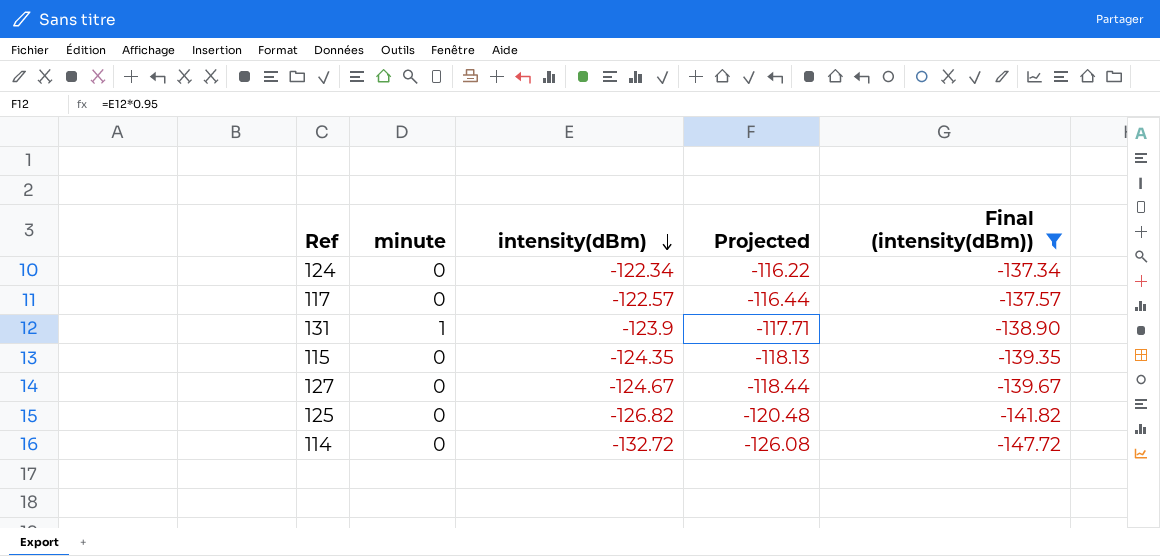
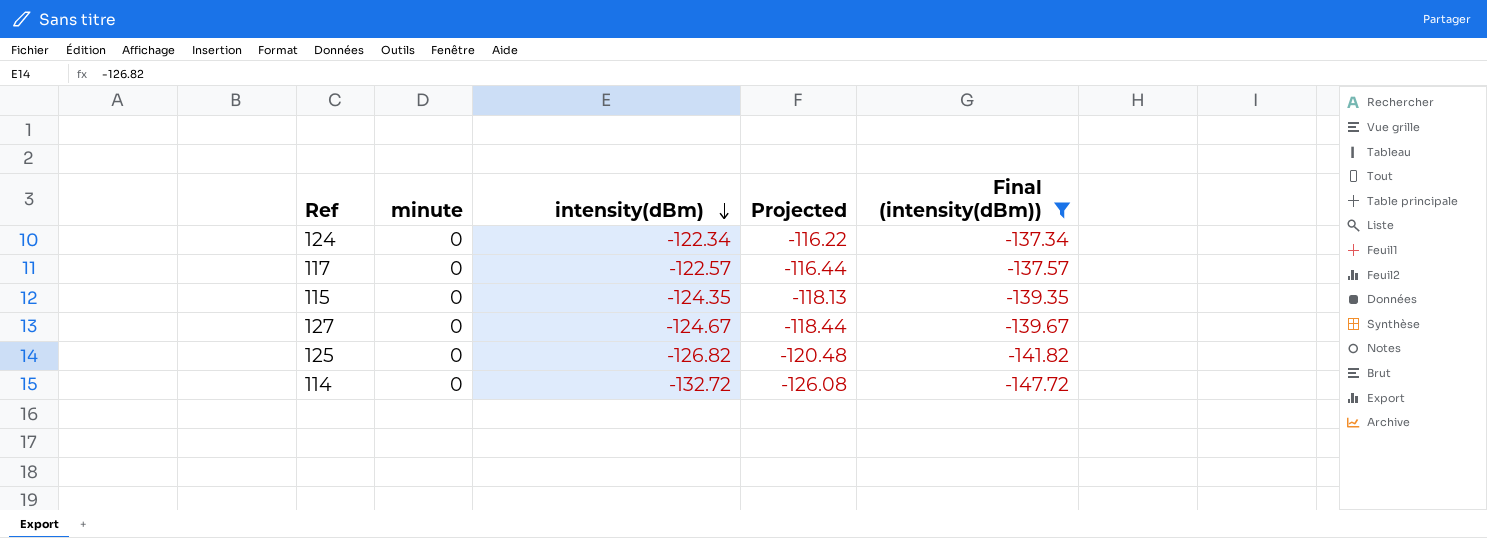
row 131: 1 | -123.9 | -117.71 | -138.90 -> none

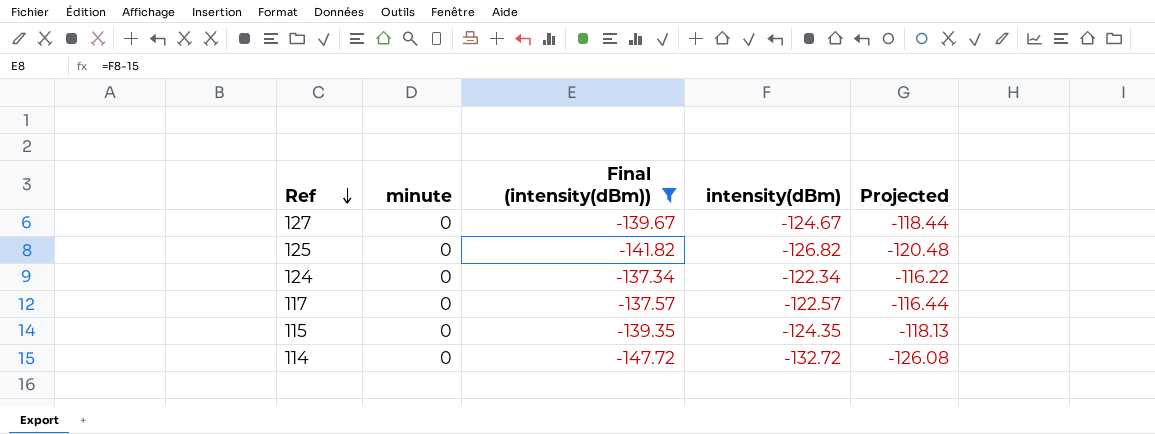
row order: intensity(dBm) descending -> Ref descending
column Final (intensity(dBm)) | position: 5 -> 3

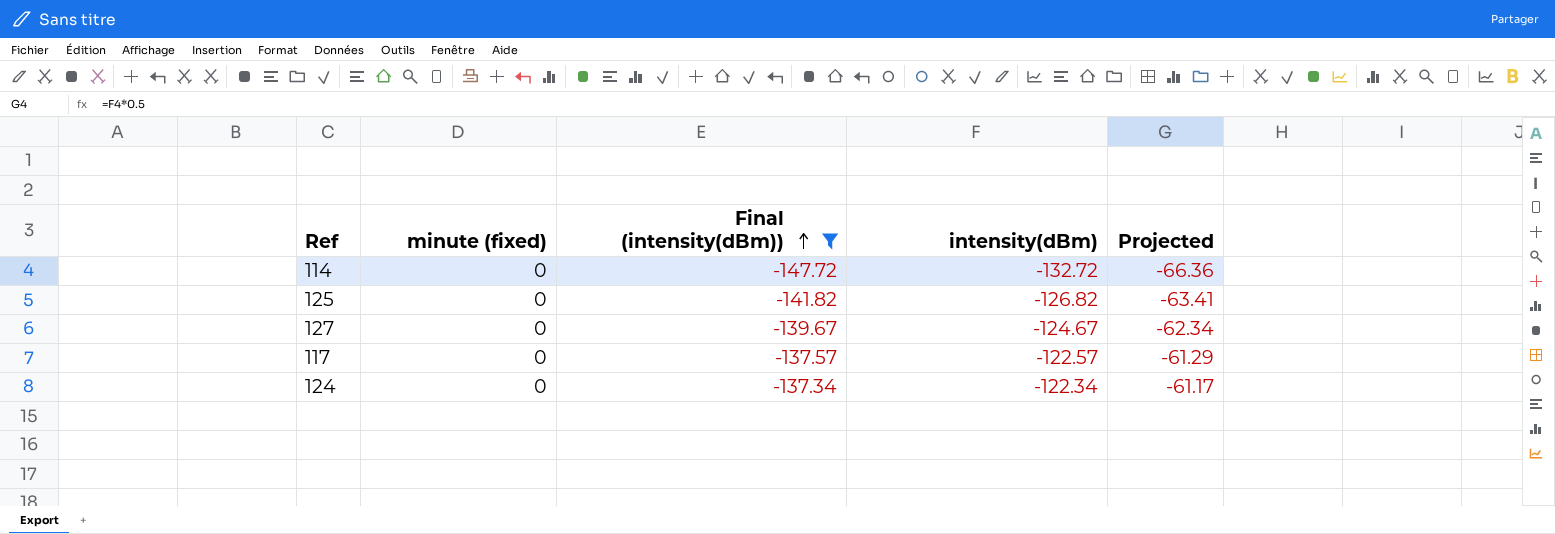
row order: Ref descending -> Final (intensity(dBm)) ascending
column name: minute -> minute (fixed)
column Projected | formula: [intensity(dBm)] * 0.95 -> [intensity(dBm)] * 0.5
row 115: 0 | -139.35 | -124.35 | -118.13 -> none

